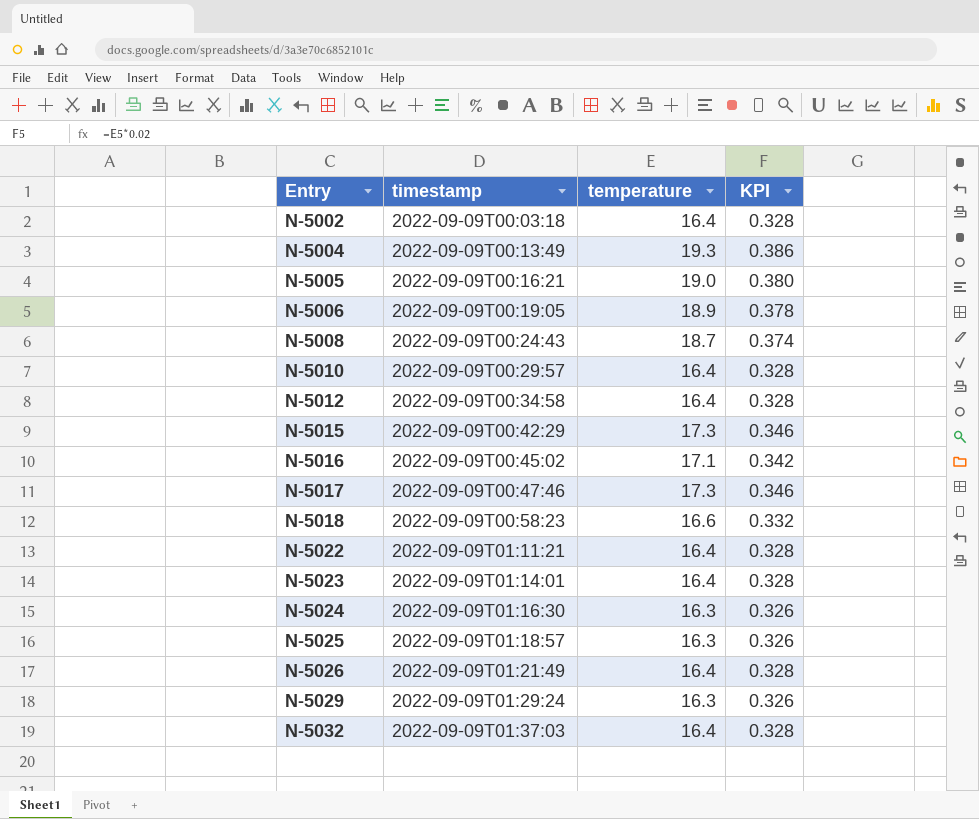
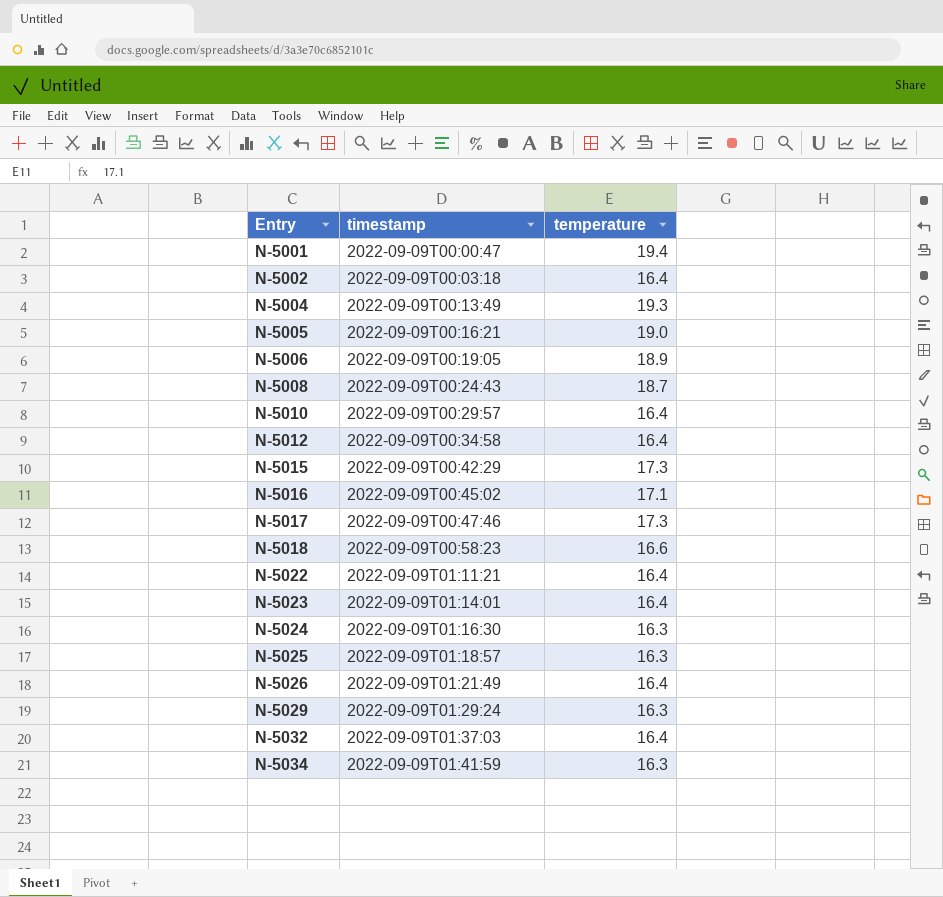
column KPI | formula: [temperature] * 0.02 -> none
row N-5001: none -> 2022-09-09T00:00:47 | 19.4
row N-5034: none -> 2022-09-09T01:41:59 | 16.3

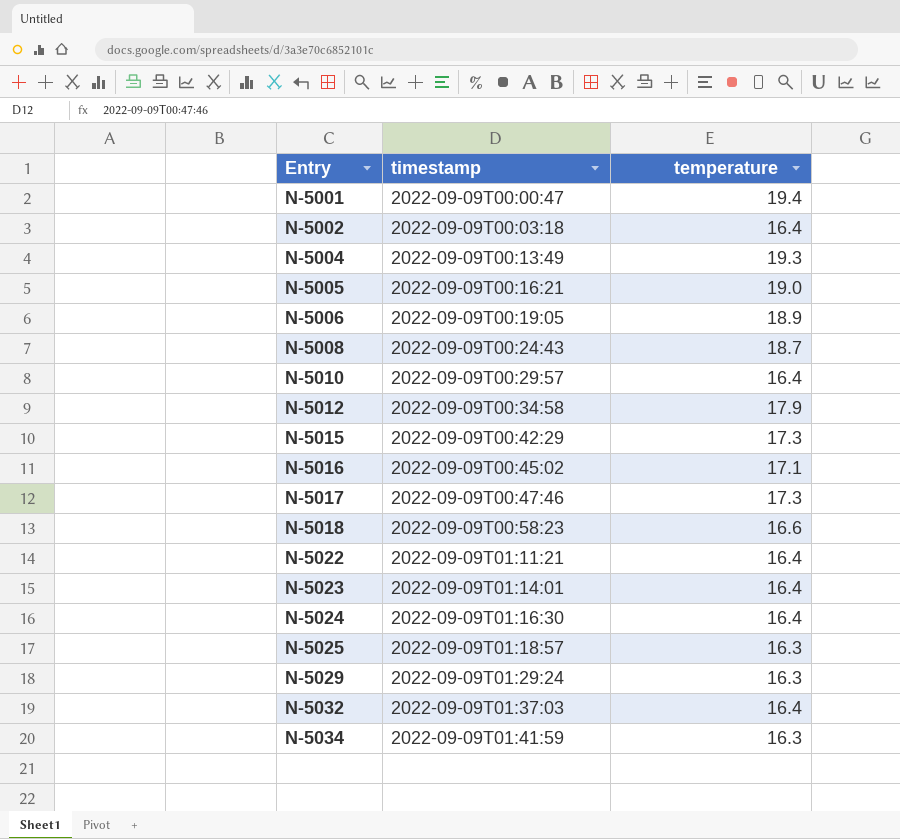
row N-5026: 2022-09-09T01:21:49 | 16.4 -> none
N-5012 | temperature: 16.4 -> 17.9
N-5024 | temperature: 16.3 -> 16.4

